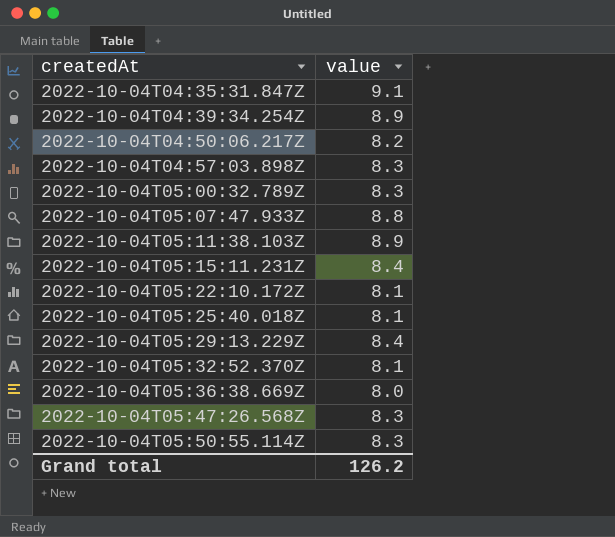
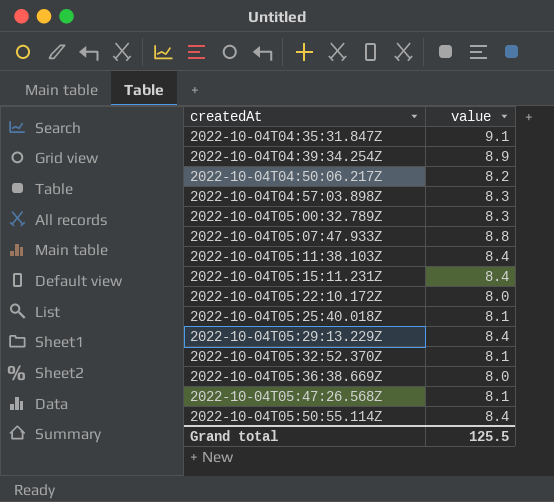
2022-10-04T05:11:38.103Z | value: 8.9 -> 8.4
2022-10-04T05:22:10.172Z | value: 8.1 -> 8.0
2022-10-04T05:47:26.568Z | value: 8.3 -> 8.1
2022-10-04T05:50:55.114Z | value: 8.3 -> 8.4
Grand total | value: 126.2 -> 125.5

